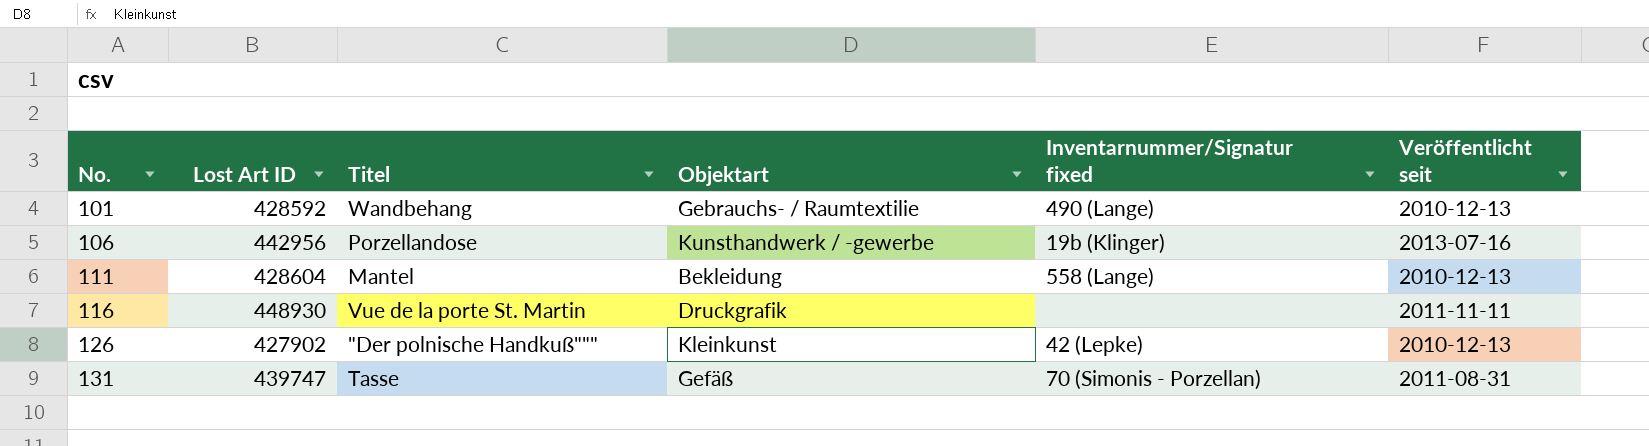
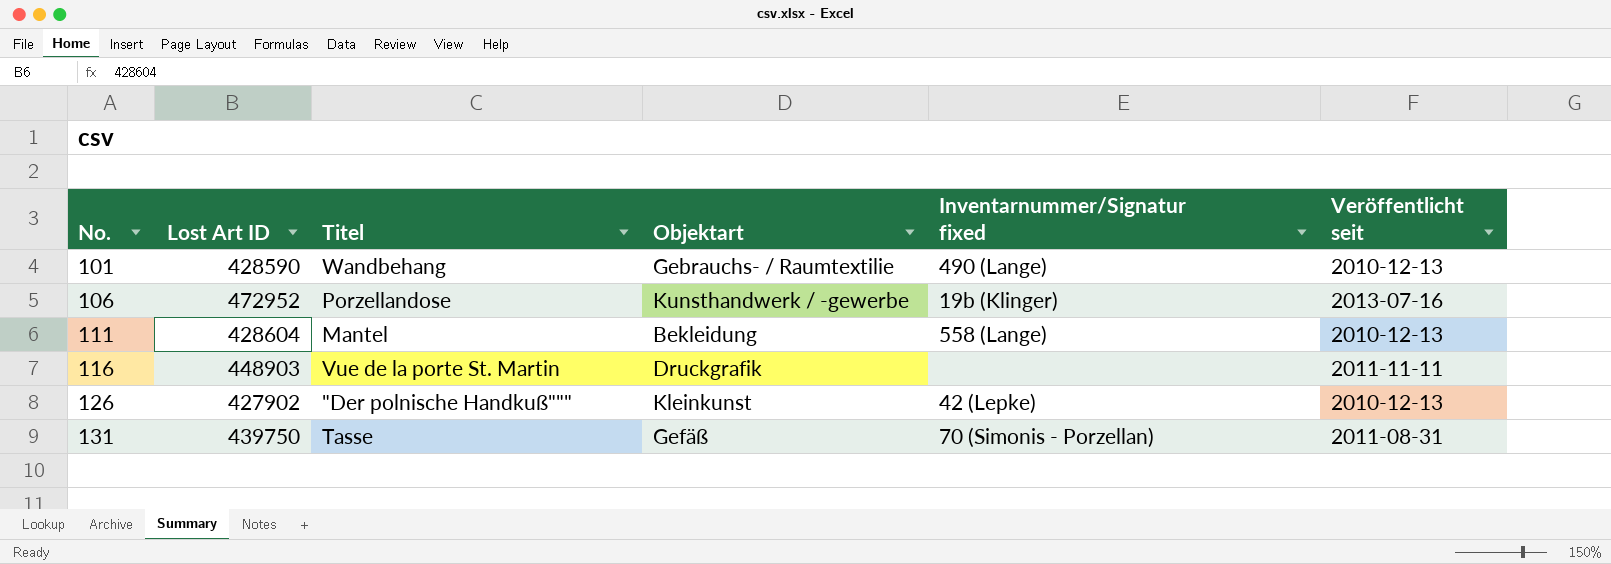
101 | Lost Art ID: 428592 -> 428590
106 | Lost Art ID: 442956 -> 472952
116 | Lost Art ID: 448930 -> 448903
131 | Lost Art ID: 439747 -> 439750

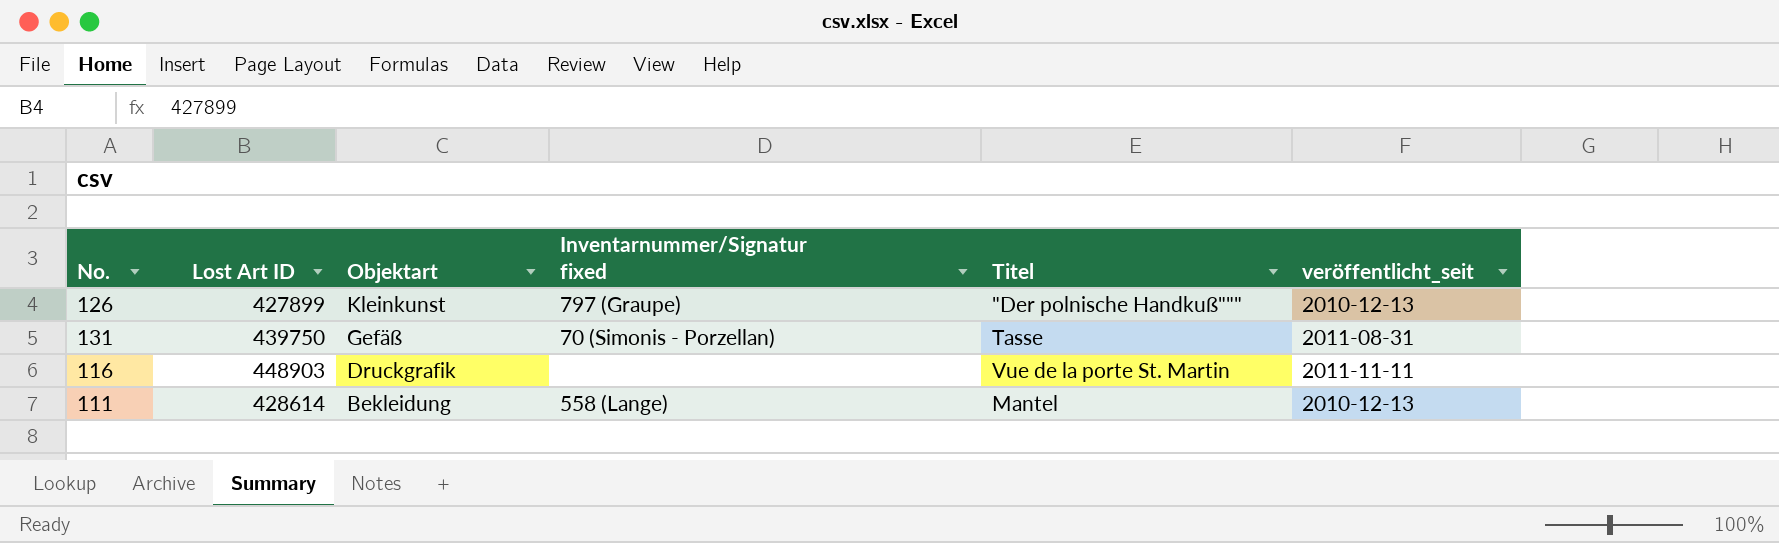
row order: No. ascending -> Objektart descending
column Titel | position: 3 -> 5
column name: Veröffentlicht seit -> veröffentlicht_seit
row 101: 428590 | Wandbehang | Gebrauchs- / Raumtextilie | 490 (Lange) | 2010-12-13 -> none
row 106: 472952 | Porzellandose | Kunsthandwerk / -gewerbe | 19b (Klinger) | 2013-07-16 -> none
126 | Lost Art ID: 427902 -> 427899
126 | Inventarnummer/Signatur fixed: 42 (Lepke) -> 797 (Graupe)
111 | Lost Art ID: 428604 -> 428614

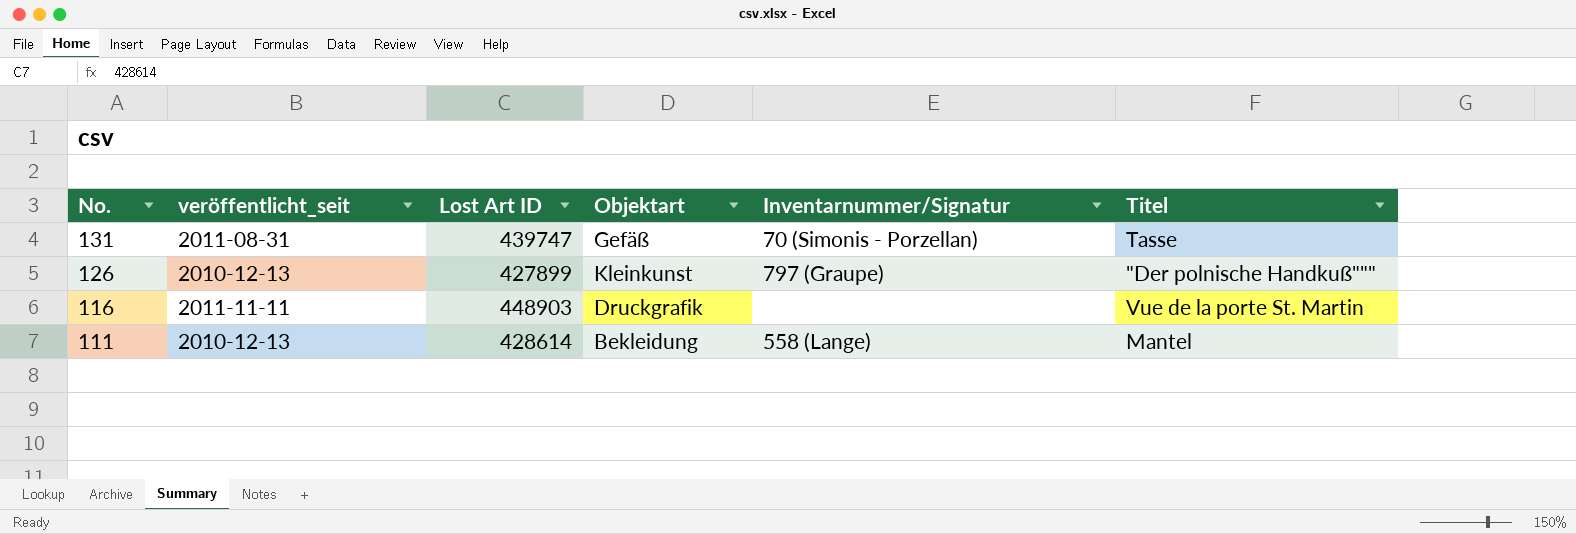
row order: Objektart descending -> No. descending
column veröffentlicht_seit | position: 6 -> 2
column name: Inventarnummer/Signatur fixed -> Inventarnummer/Signatur
131 | Lost Art ID: 439750 -> 439747

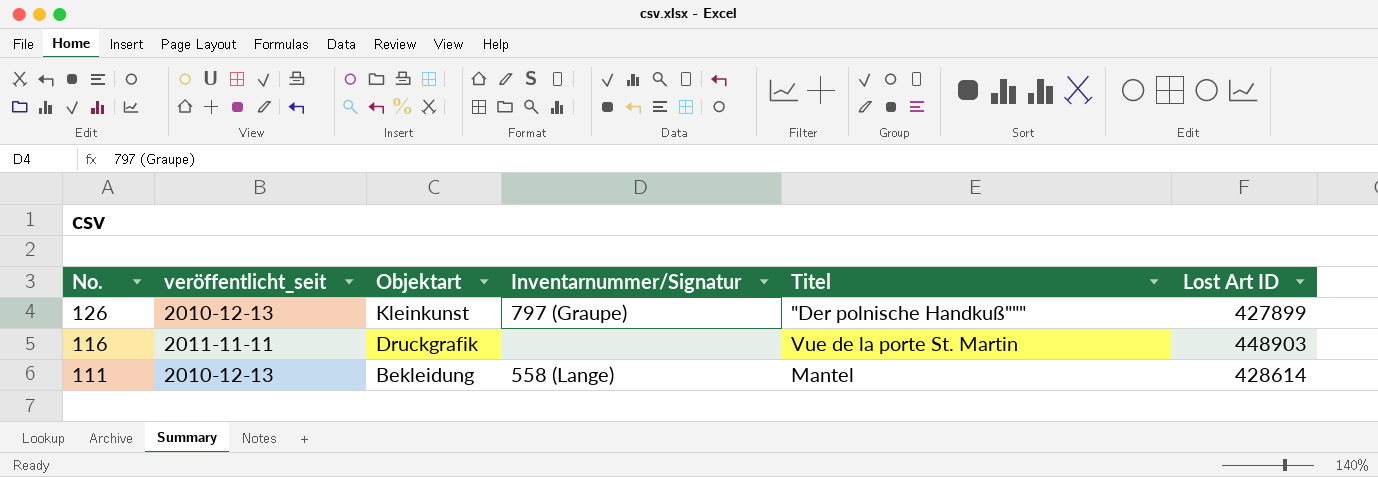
column Lost Art ID | position: 3 -> 6
row 131: 2011-08-31 | 439747 | Gefäß | 70 (Simonis - Porzellan) | Tasse -> none

